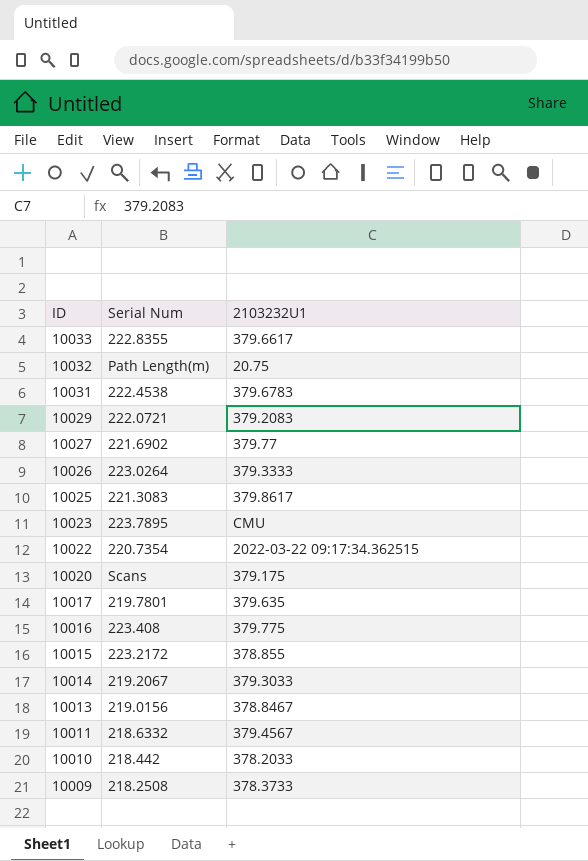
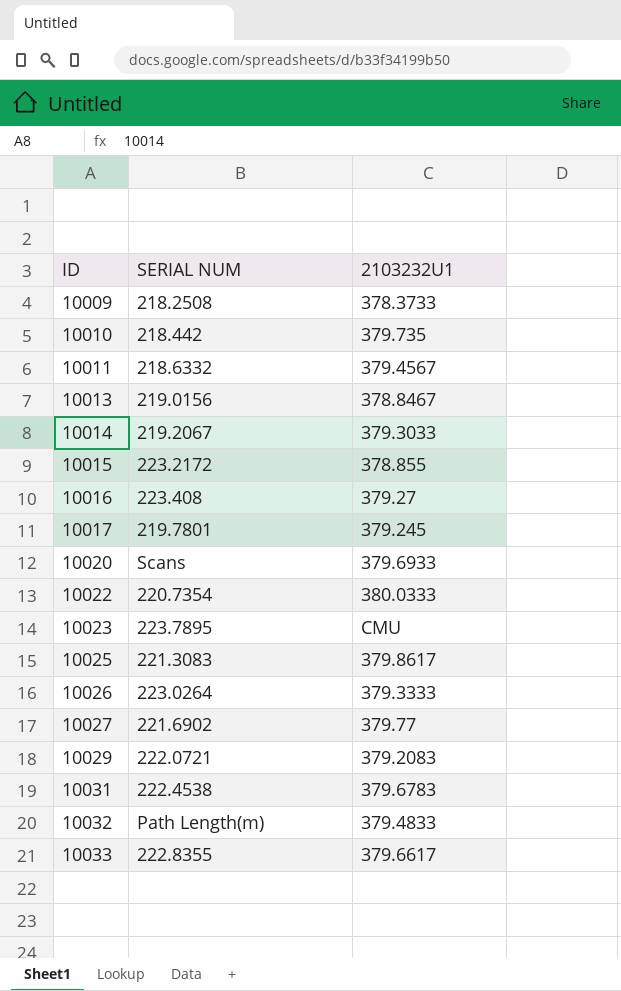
row order: ID descending -> ID ascending
column name: Serial Num -> SERIAL NUM
10010 | 2103232U1: 378.2033 -> 379.735
10016 | 2103232U1: 379.775 -> 379.27
10017 | 2103232U1: 379.635 -> 379.245
10020 | 2103232U1: 379.175 -> 379.6933
10022 | 2103232U1: 2022-03-22 09:17:34.362515 -> 380.0333
10032 | 2103232U1: 20.75 -> 379.4833

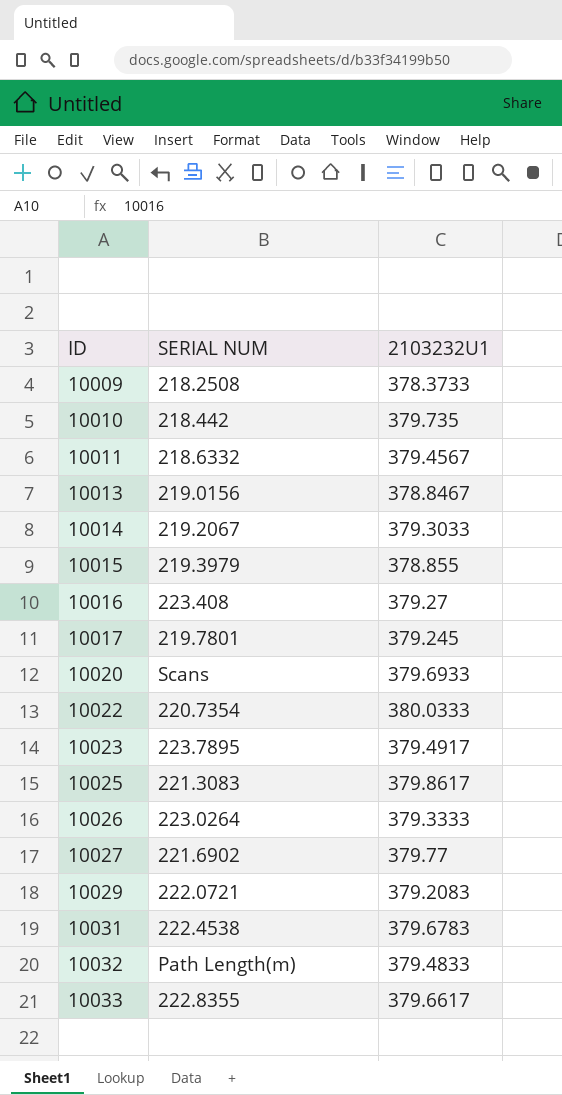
10015 | SERIAL NUM: 223.2172 -> 219.3979
10023 | 2103232U1: CMU -> 379.4917

